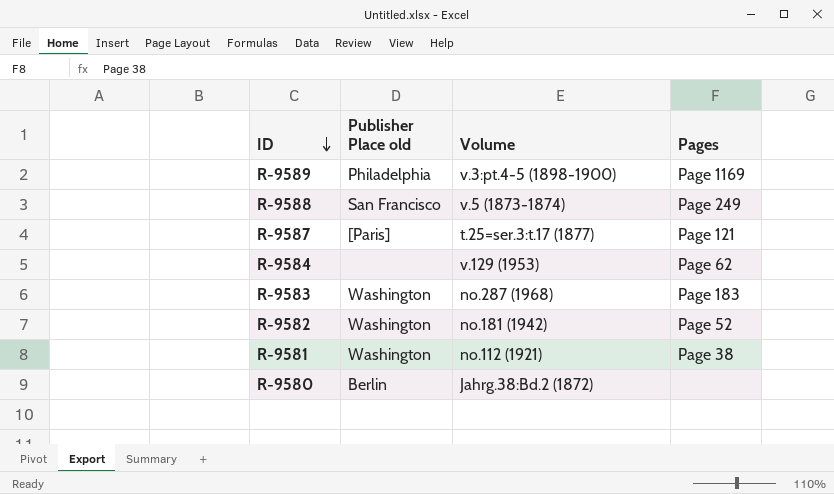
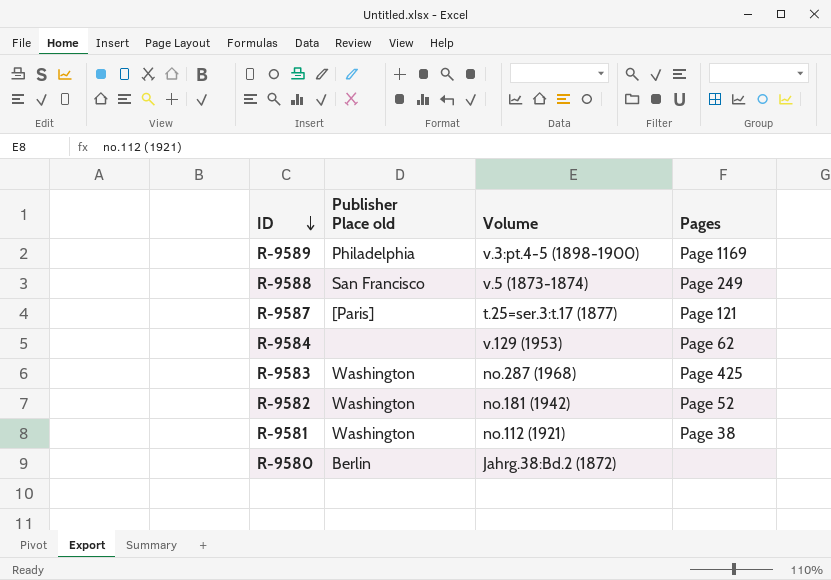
R-9583 | Pages: Page 183 -> Page 425

